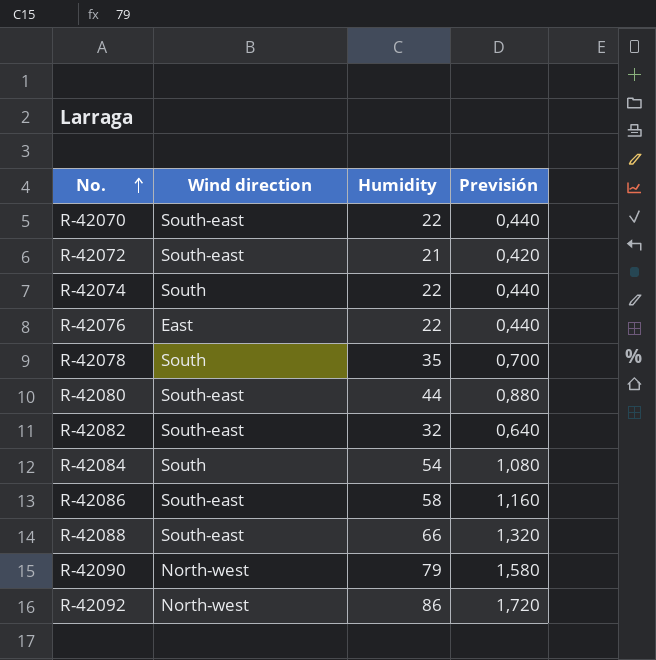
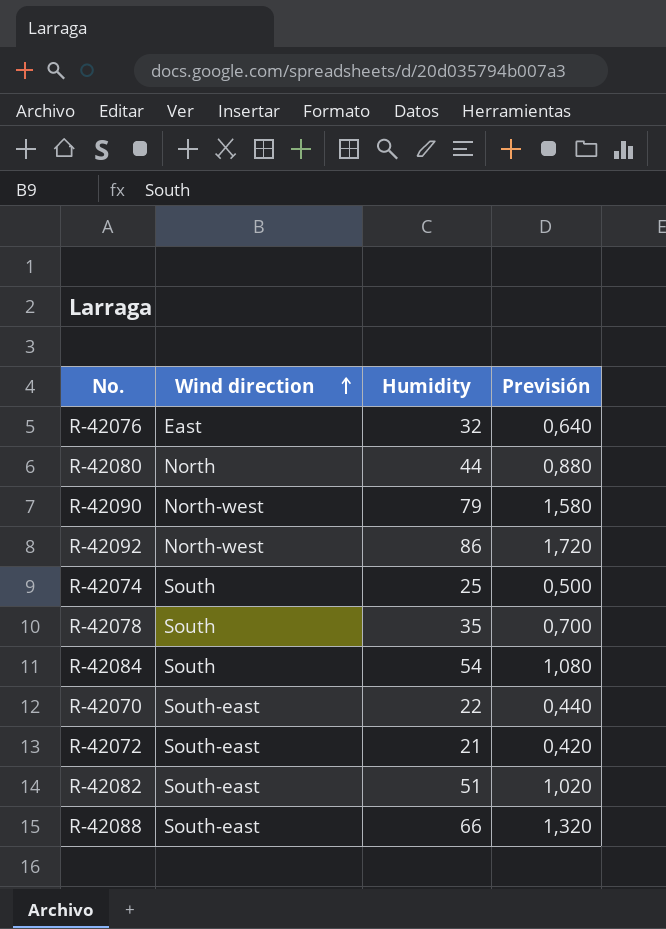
row order: No. ascending -> Wind direction ascending
row R-42086: South-east | 58 | 1,160 -> none
R-42076 | Humidity: 22 -> 32
R-42076 | Previsión: 0,440 -> 0,640
R-42080 | Wind direction: South-east -> North
R-42074 | Humidity: 22 -> 25
R-42074 | Previsión: 0,440 -> 0,500
R-42082 | Humidity: 32 -> 51
R-42082 | Previsión: 0,640 -> 1,020

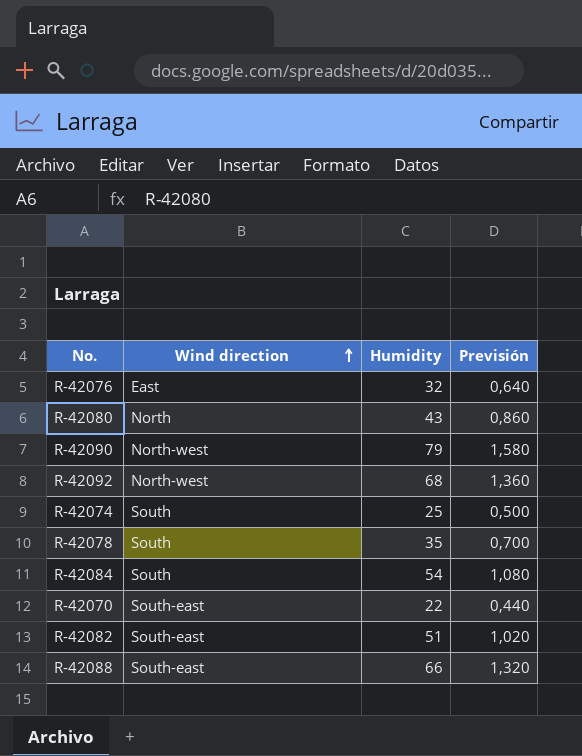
row R-42072: South-east | 21 | 0,420 -> none
R-42080 | Humidity: 44 -> 43
R-42080 | Previsión: 0,880 -> 0,860
R-42092 | Humidity: 86 -> 68
R-42092 | Previsión: 1,720 -> 1,360

